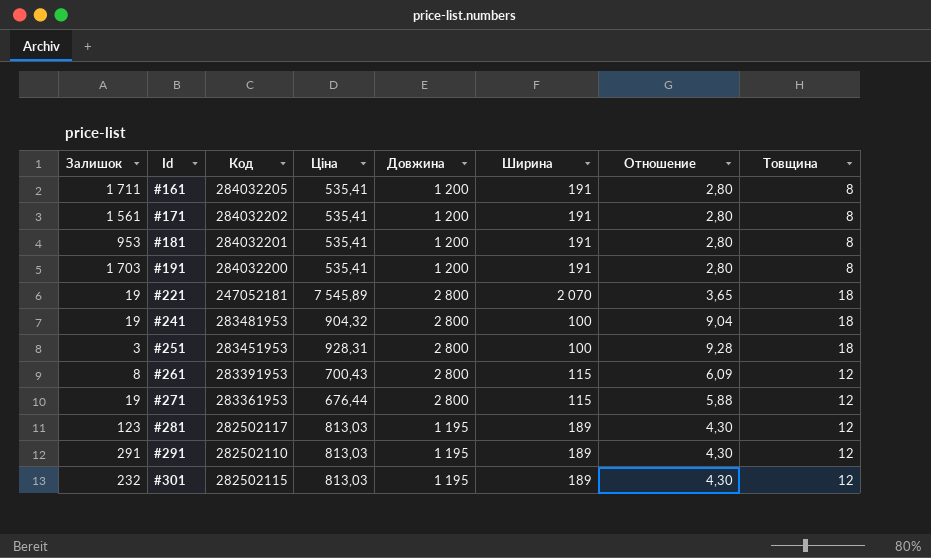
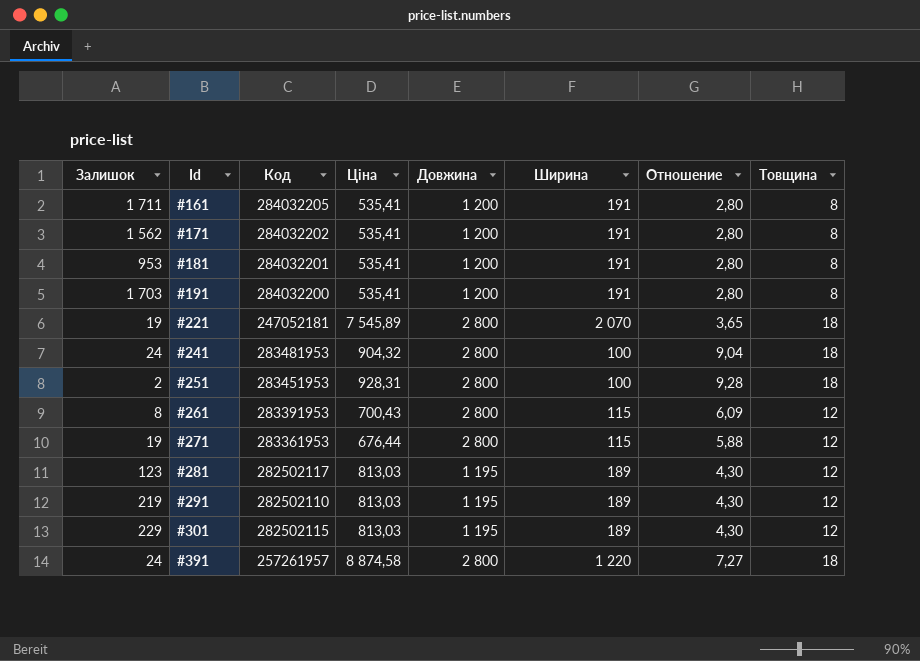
#171 | Залишок: 1 561 -> 1 562
#241 | Залишок: 19 -> 24
#251 | Залишок: 3 -> 2
#291 | Залишок: 291 -> 219
#301 | Залишок: 232 -> 229
row #391: none -> 24 | 257261957 | 8 874,58 | 2 800 | 1 220 | 7,27 | 18

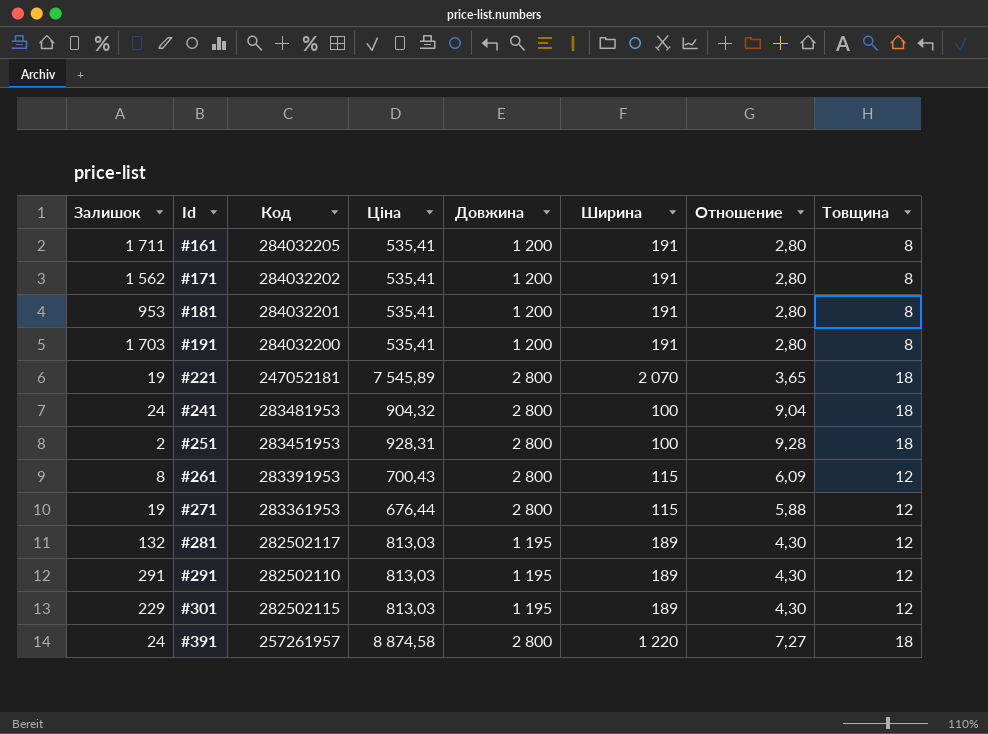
#281 | Залишок: 123 -> 132
#291 | Залишок: 219 -> 291

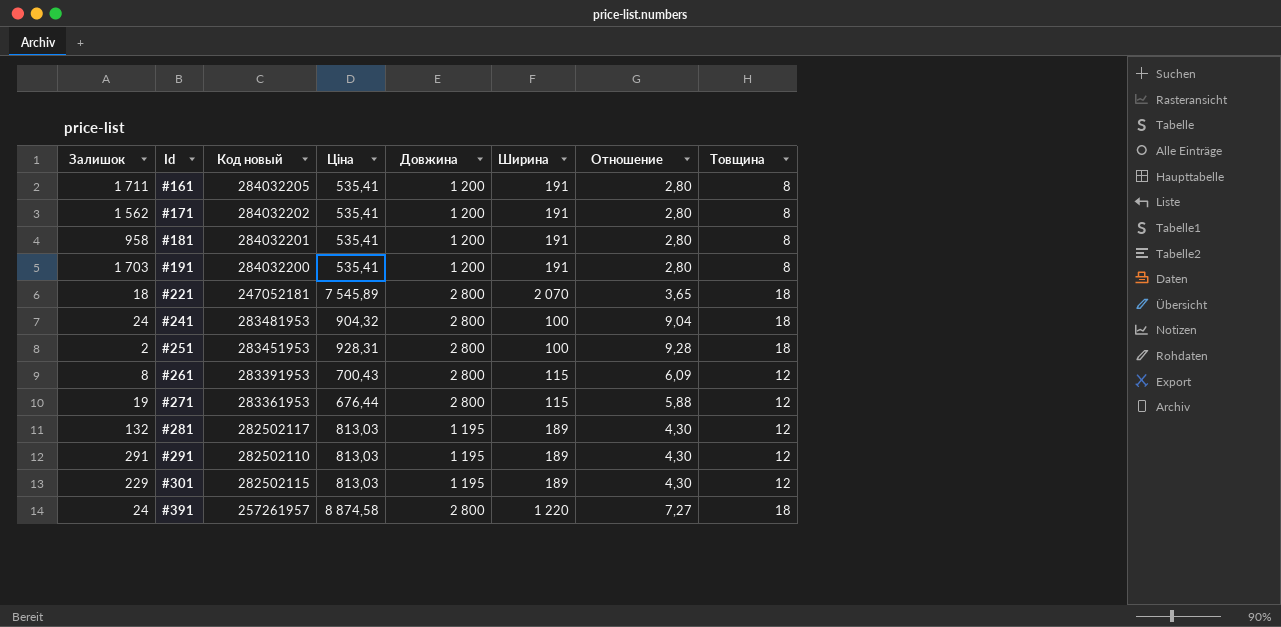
column name: Код -> Код новый
#181 | Залишок: 953 -> 958
#221 | Залишок: 19 -> 18

